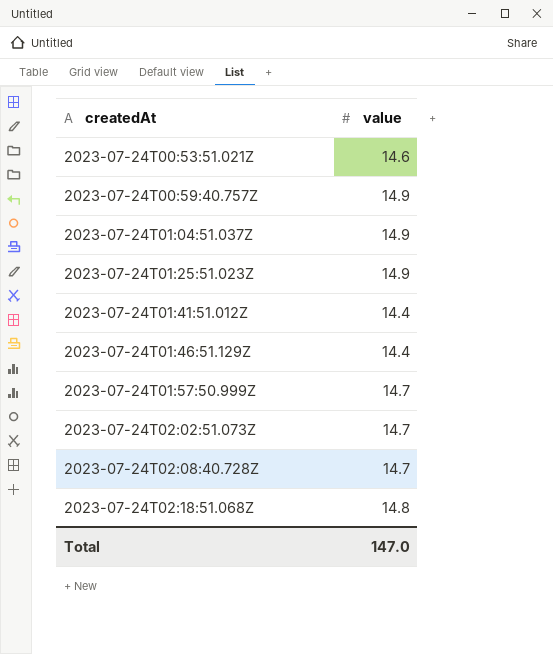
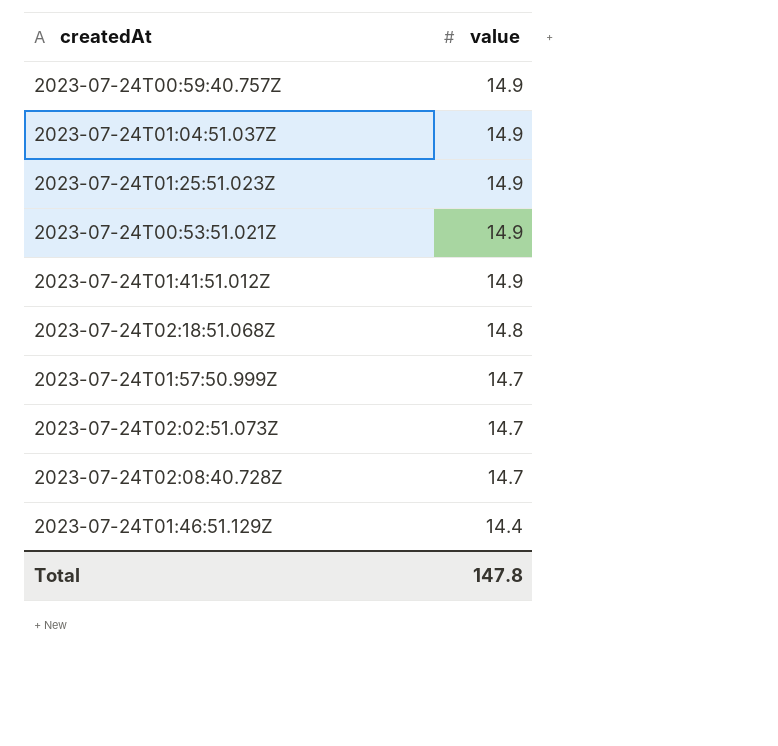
row order: createdAt ascending -> value descending
2023-07-24T00:53:51.021Z | value: 14.6 -> 14.9
2023-07-24T01:41:51.012Z | value: 14.4 -> 14.9
Total | value: 147.0 -> 147.8

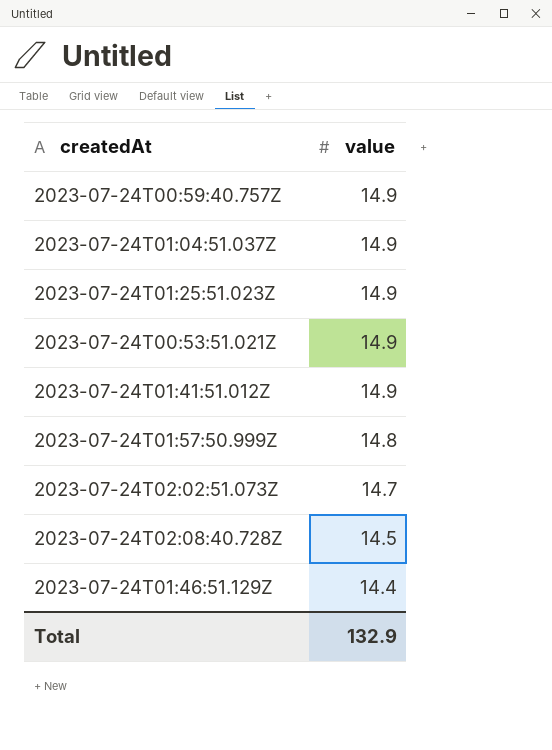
row 2023-07-24T02:18:51.068Z: 14.8 -> none
2023-07-24T01:57:50.999Z | value: 14.7 -> 14.8
2023-07-24T02:08:40.728Z | value: 14.7 -> 14.5
Total | value: 147.8 -> 132.9

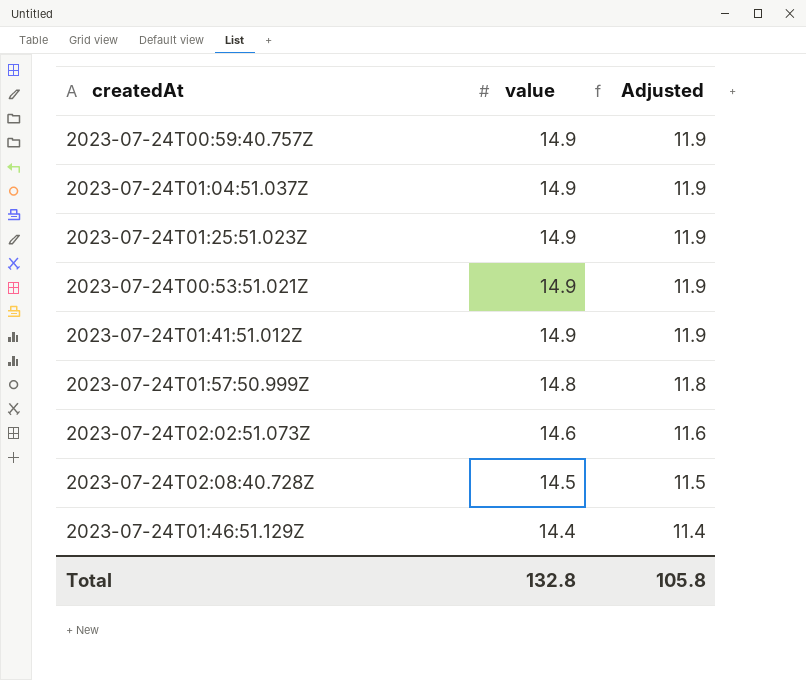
column Adjusted | formula: none -> [value] - 3
2023-07-24T02:02:51.073Z | value: 14.7 -> 14.6
Total | value: 132.9 -> 132.8

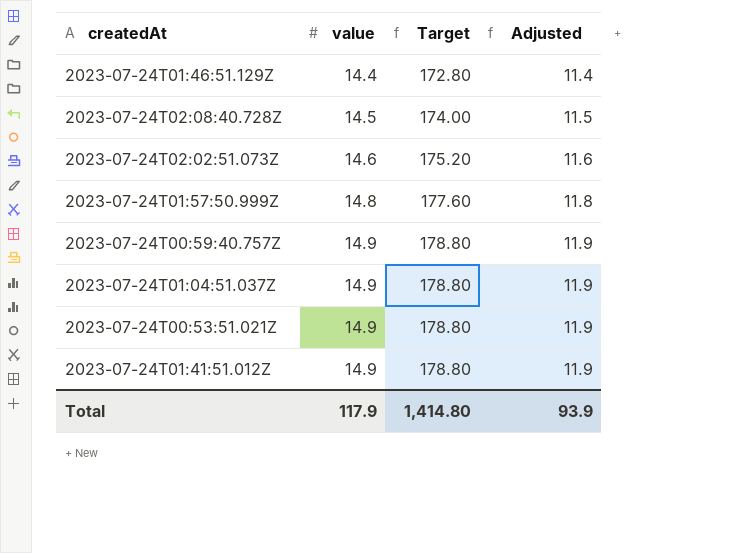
row order: value descending -> value ascending
column Target | formula: none -> [value] * 12
row 2023-07-24T01:25:51.023Z: 14.9 | 11.9 -> none
Total | value: 132.8 -> 117.9
Total | Adjusted: 105.8 -> 93.9

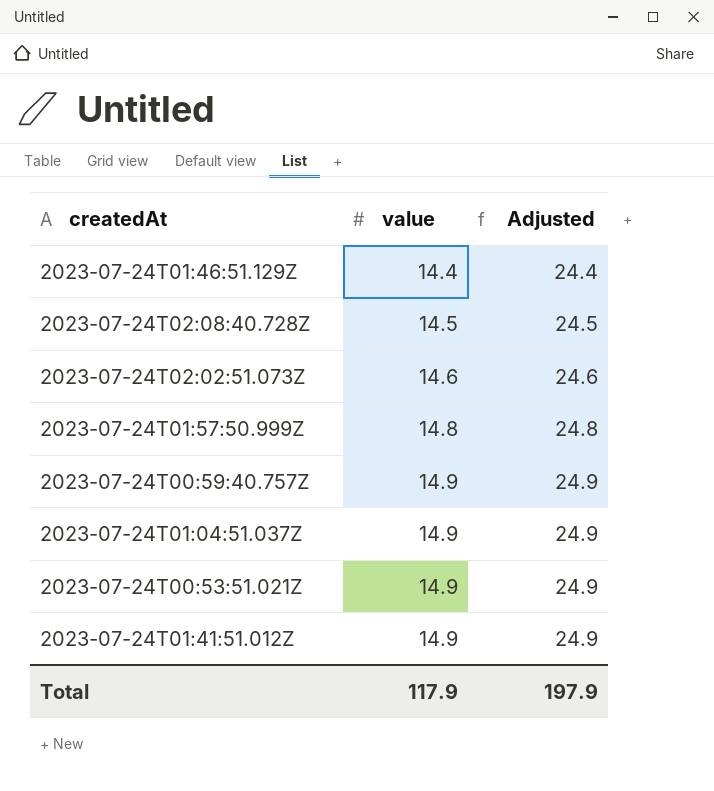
column Target | formula: [value] * 12 -> none
column Adjusted | formula: [value] - 3 -> [value] + 10
Total | Adjusted: 93.9 -> 197.9

